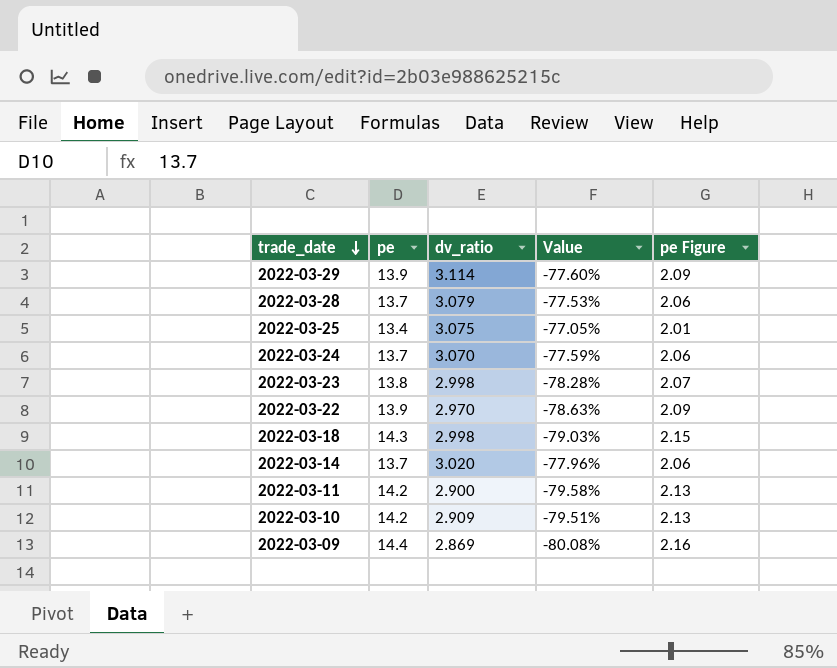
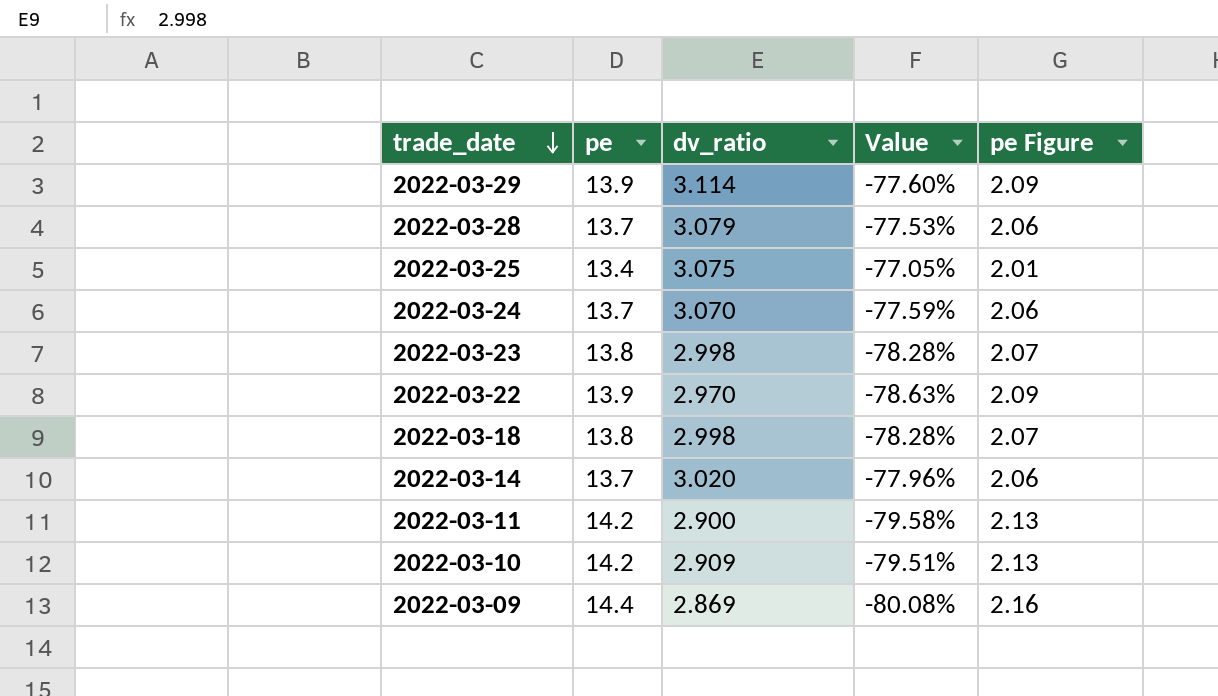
2022-03-18 | pe: 14.3 -> 13.8
2022-03-18 | Value: -79.03% -> -78.28%
2022-03-18 | pe Figure: 2.15 -> 2.07

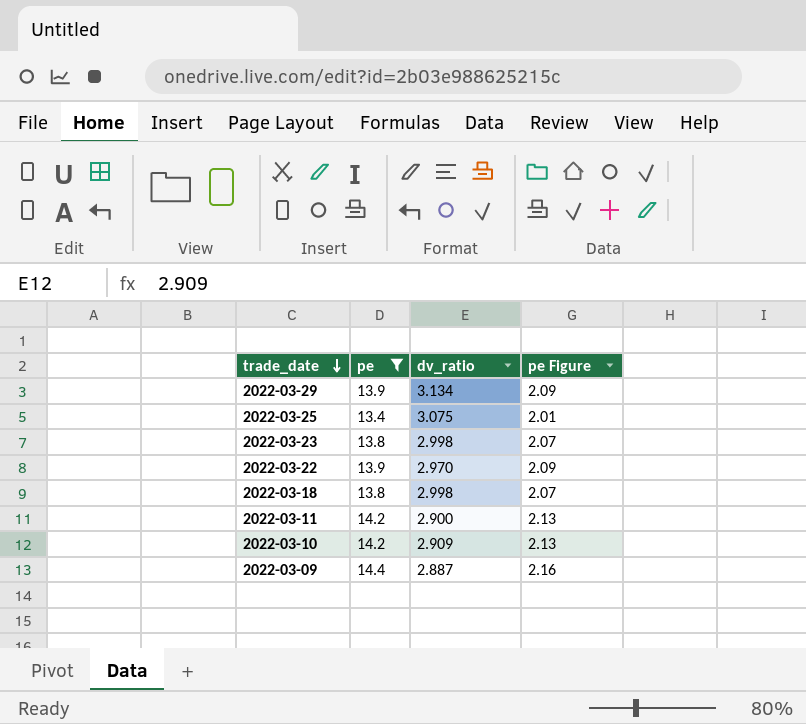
filter: none -> pe != 13.7
column Value | formula: ([dv_ratio] - [pe]) / [pe] -> none
2022-03-29 | dv_ratio: 3.114 -> 3.134
2022-03-09 | dv_ratio: 2.869 -> 2.887

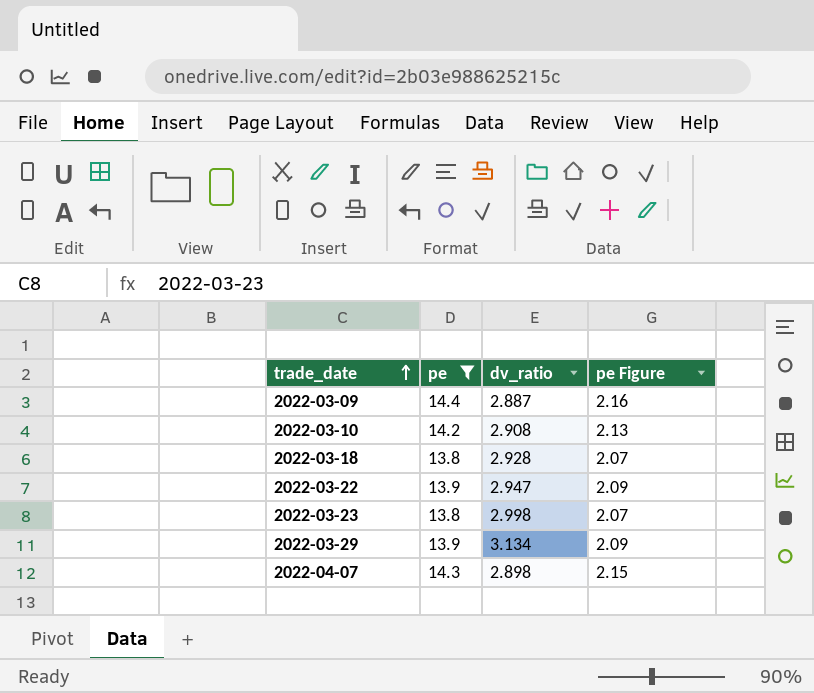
row order: trade_date descending -> trade_date ascending
row 2022-03-25: 13.4 | 3.075 | 2.01 -> none
row 2022-03-11: 14.2 | 2.900 | 2.13 -> none
2022-03-10 | dv_ratio: 2.909 -> 2.908
2022-03-18 | dv_ratio: 2.998 -> 2.928
2022-03-22 | dv_ratio: 2.970 -> 2.947
row 2022-04-07: none -> 14.3 | 2.898 | 2.15

